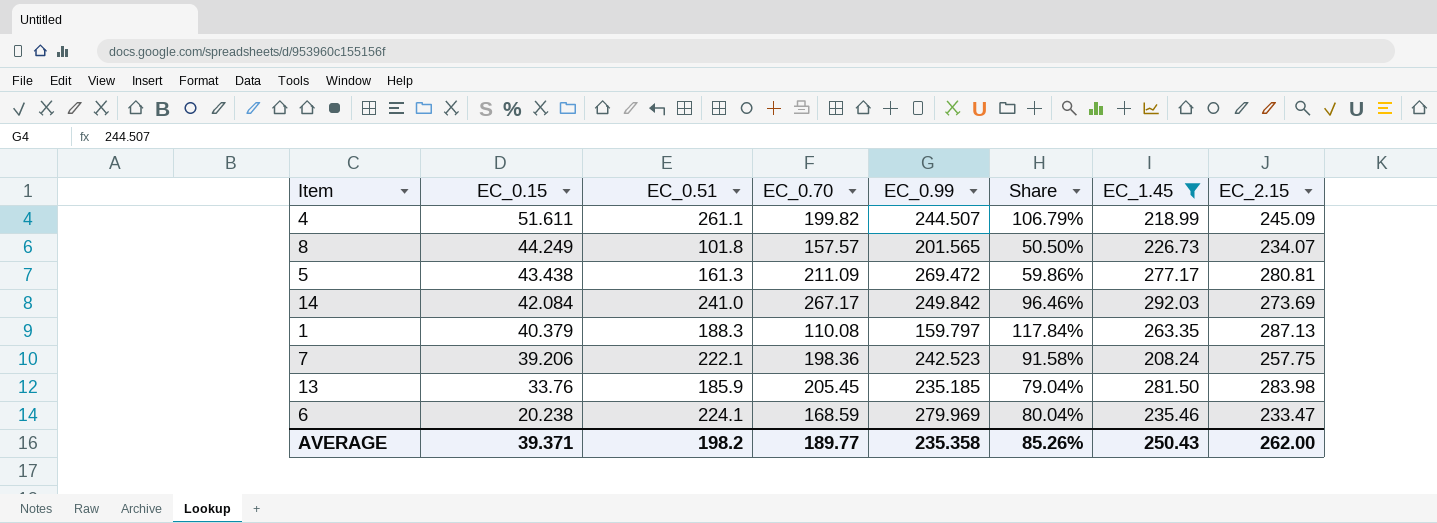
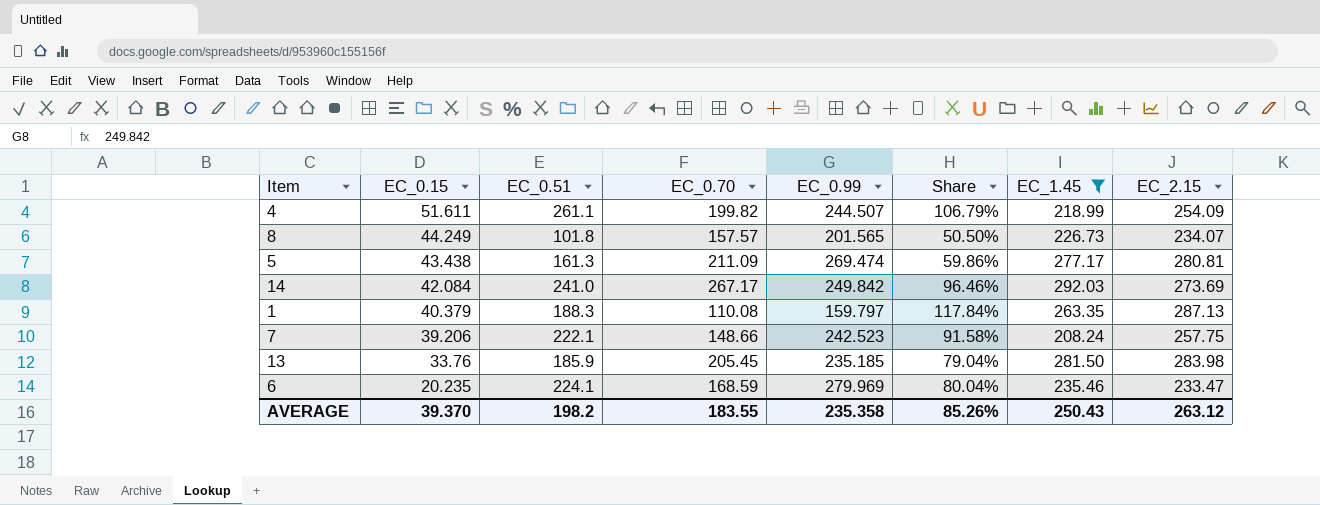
4 | EC_2.15: 245.09 -> 254.09
5 | EC_0.99: 269.472 -> 269.474
7 | EC_0.70: 198.36 -> 148.66
6 | EC_0.15: 20.238 -> 20.235
AVERAGE | EC_0.15: 39.371 -> 39.370
AVERAGE | EC_0.70: 189.77 -> 183.55
AVERAGE | EC_2.15: 262.00 -> 263.12

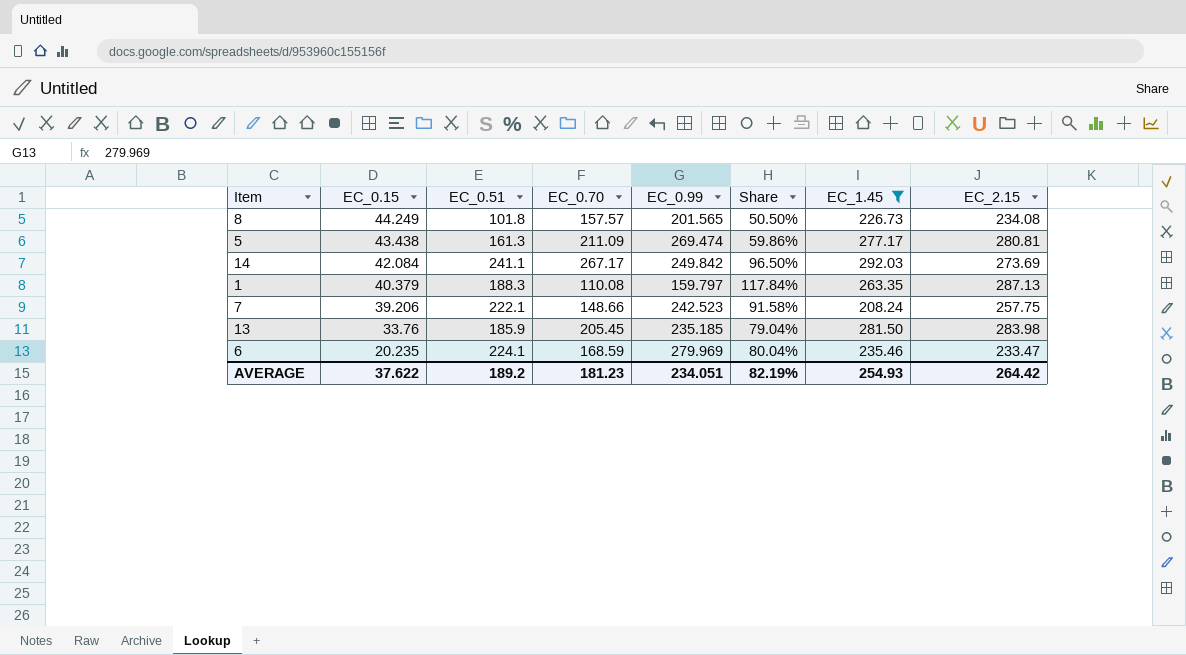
row 4: 51.611 | 261.1 | 199.82 | 244.507 | 106.79% | 218.99 | 254.09 -> none
8 | EC_2.15: 234.07 -> 234.08
14 | EC_0.51: 241.0 -> 241.1
14 | Share: 96.46% -> 96.50%
AVERAGE | EC_0.15: 39.370 -> 37.622
AVERAGE | EC_0.51: 198.2 -> 189.2
AVERAGE | EC_0.70: 183.55 -> 181.23
AVERAGE | EC_0.99: 235.358 -> 234.051
AVERAGE | Share: 85.26% -> 82.19%
AVERAGE | EC_1.45: 250.43 -> 254.93
AVERAGE | EC_2.15: 263.12 -> 264.42

